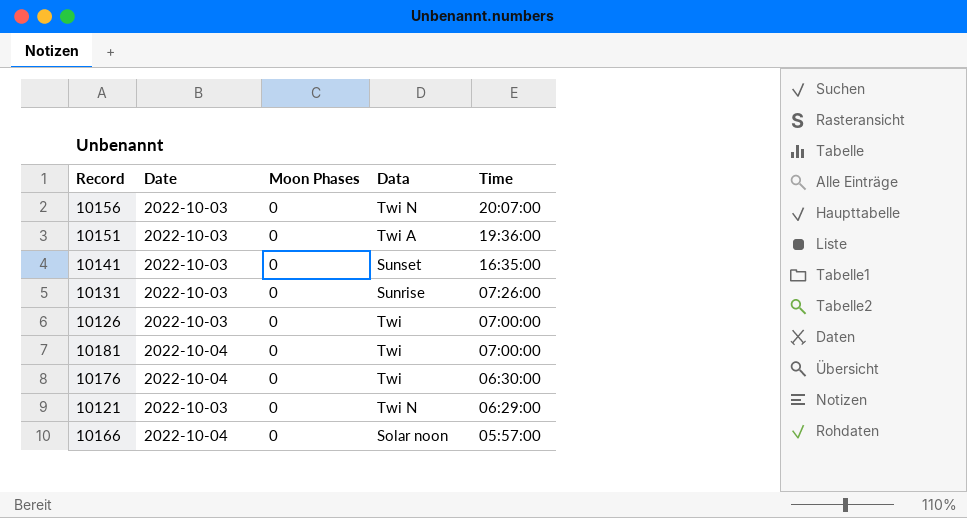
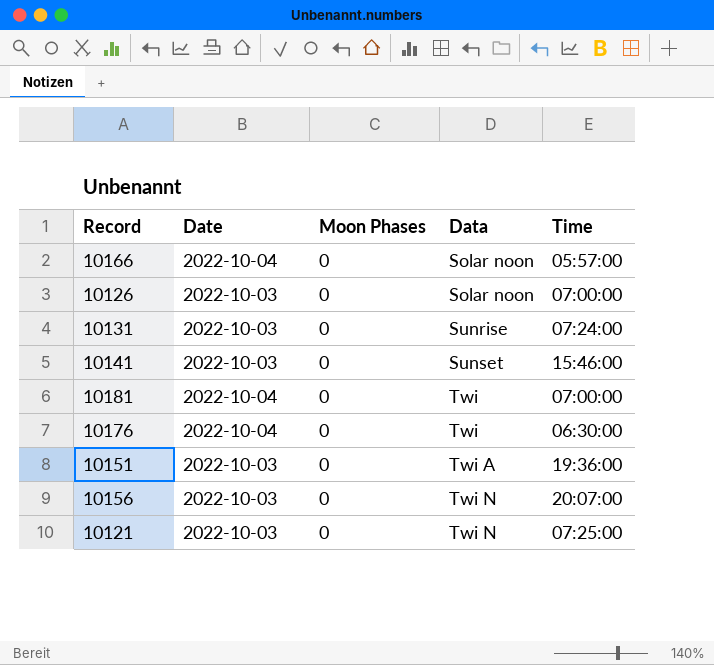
row order: Time descending -> Data ascending
10126 | Data: Twi -> Solar noon
10131 | Time: 07:26:00 -> 07:24:00
10141 | Time: 16:35:00 -> 15:46:00
10121 | Time: 06:29:00 -> 07:25:00

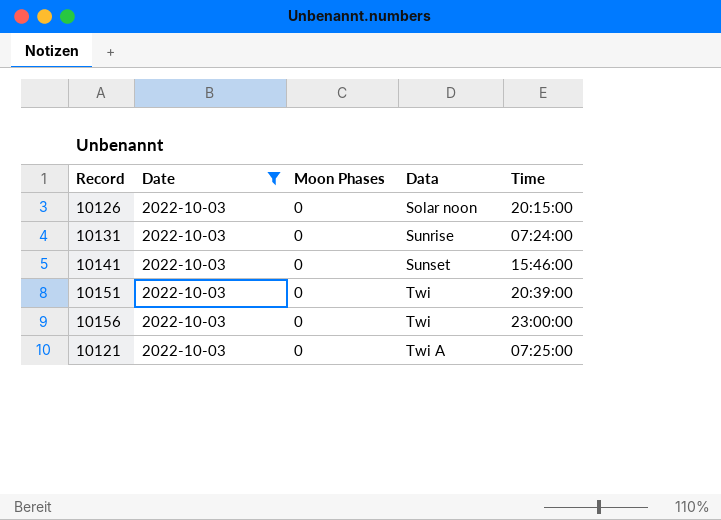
filter: none -> Date = 2022-10-03
10126 | Time: 07:00:00 -> 20:15:00
10151 | Data: Twi A -> Twi
10151 | Time: 19:36:00 -> 20:39:00
10156 | Data: Twi N -> Twi
10156 | Time: 20:07:00 -> 23:00:00
10121 | Data: Twi N -> Twi A

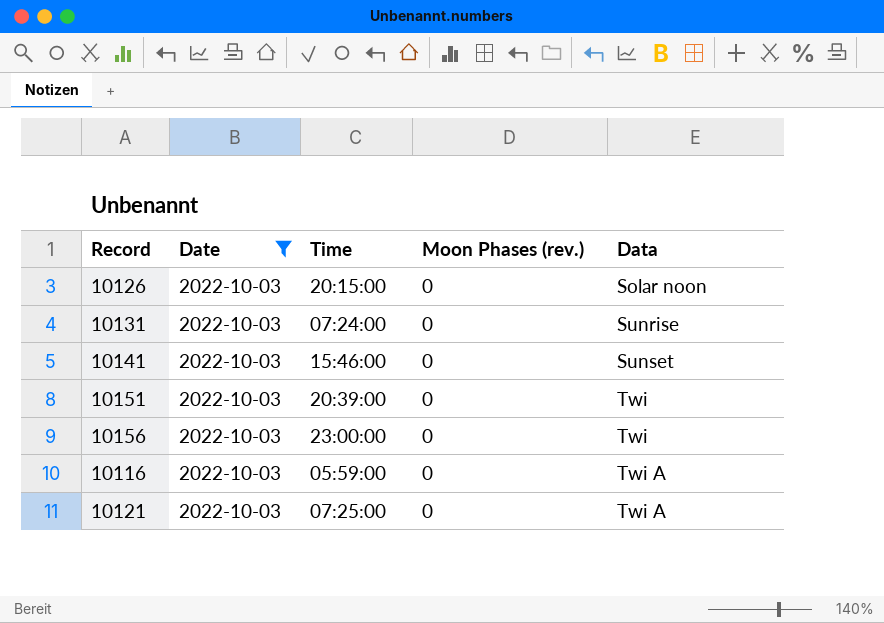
column Time | position: 5 -> 3
column name: Moon Phases -> Moon Phases (rev.)
row 10116: none -> 2022-10-03 | 05:59:00 | 0 | Twi A

